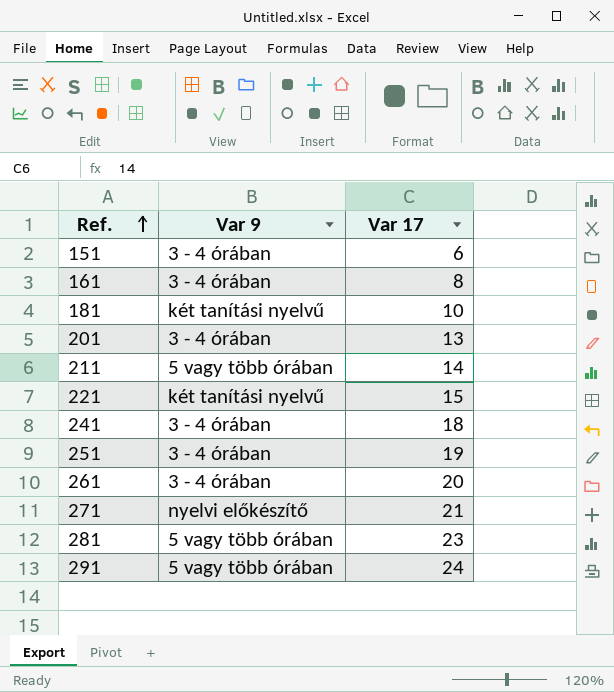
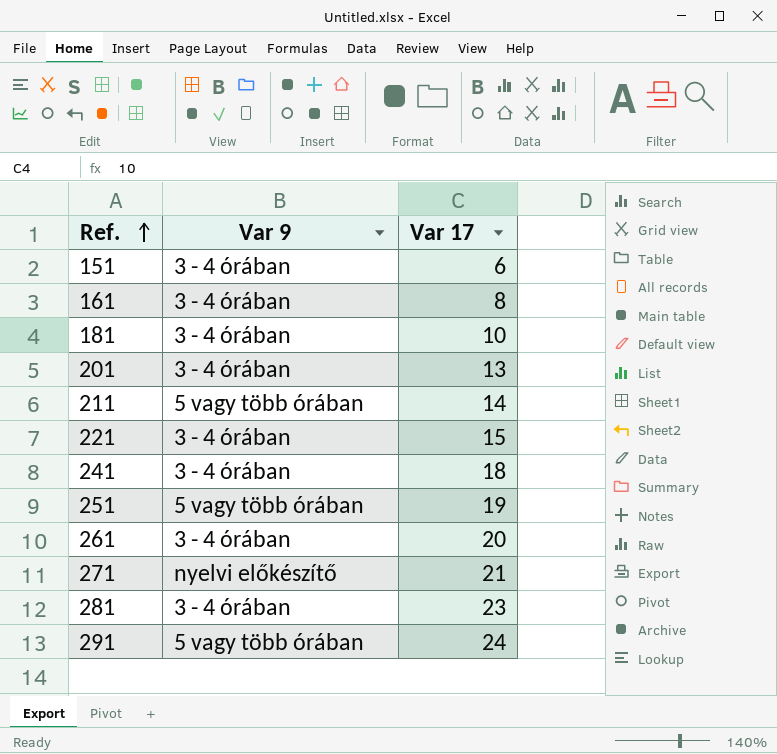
181 | Var 9: két tanítási nyelvű -> 3 - 4 órában
221 | Var 9: két tanítási nyelvű -> 3 - 4 órában
251 | Var 9: 3 - 4 órában -> 5 vagy több órában
281 | Var 9: 5 vagy több órában -> 3 - 4 órában

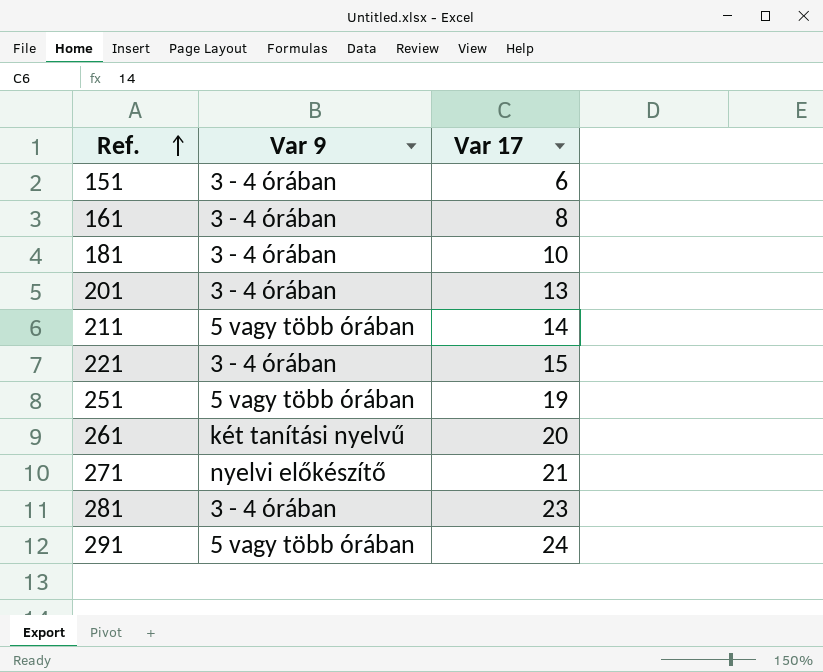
row 241: 3 - 4 órában | 18 -> none
261 | Var 9: 3 - 4 órában -> két tanítási nyelvű

